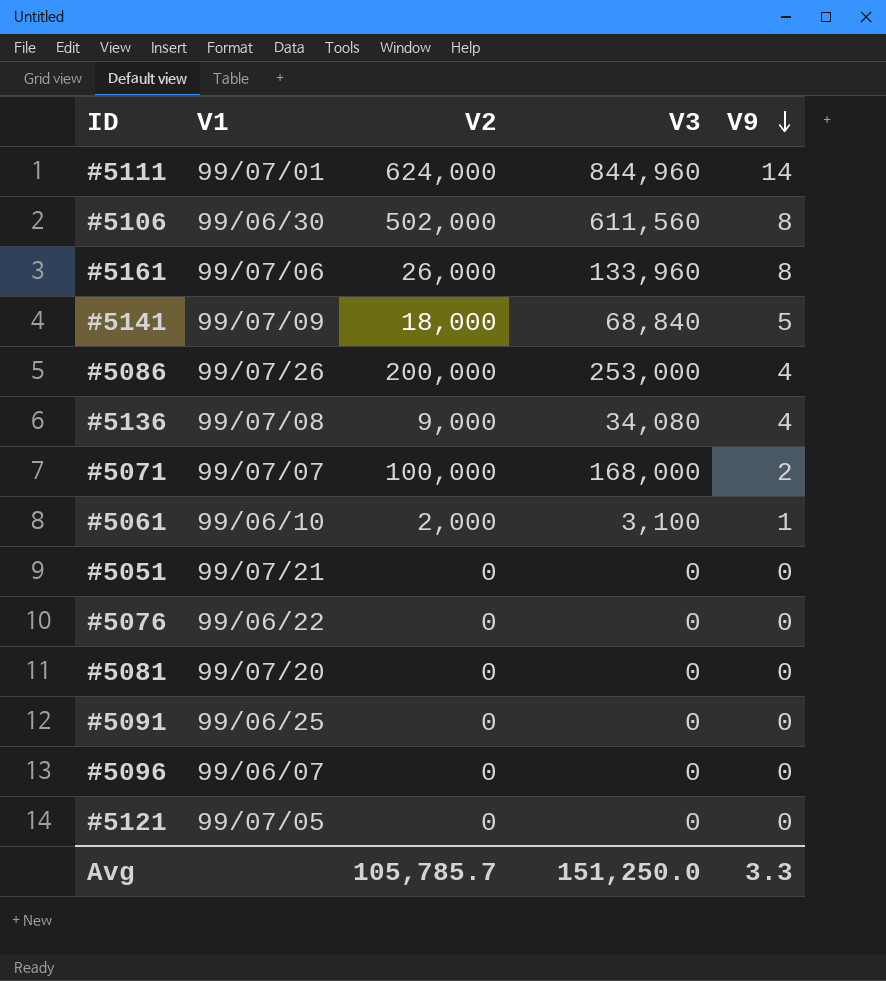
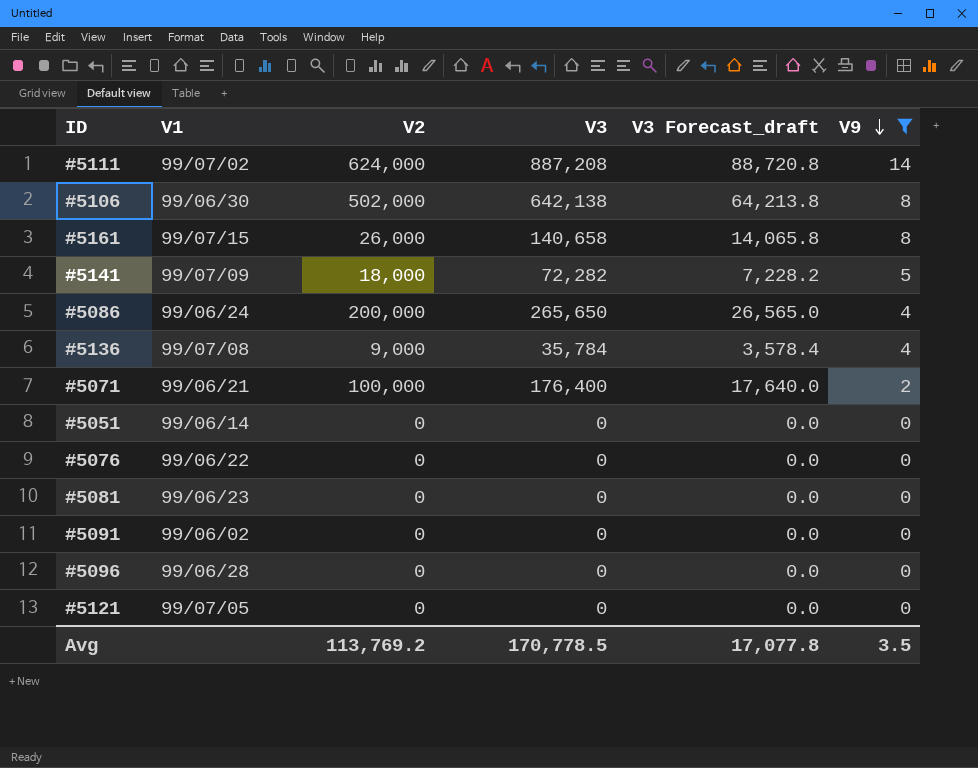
filter: none -> V9 != 1
column V3 Forecast_draft | formula: none -> [V3] * 0.1
#5111 | V1: 99/07/01 -> 99/07/02
#5111 | V3: 844,960 -> 887,208
#5106 | V3: 611,560 -> 642,138
#5161 | V1: 99/07/06 -> 99/07/15
#5161 | V3: 133,960 -> 140,658
#5141 | V3: 68,840 -> 72,282
#5086 | V1: 99/07/26 -> 99/06/24
#5086 | V3: 253,000 -> 265,650
#5136 | V3: 34,080 -> 35,784
#5071 | V1: 99/07/07 -> 99/06/21
#5071 | V3: 168,000 -> 176,400
#5051 | V1: 99/07/21 -> 99/06/14
#5081 | V1: 99/07/20 -> 99/06/23
#5091 | V1: 99/06/25 -> 99/06/02
#5096 | V1: 99/06/07 -> 99/06/28
Avg | V2: 105,785.7 -> 113,769.2
Avg | V3: 151,250.0 -> 170,778.5
Avg | V9: 3.3 -> 3.5

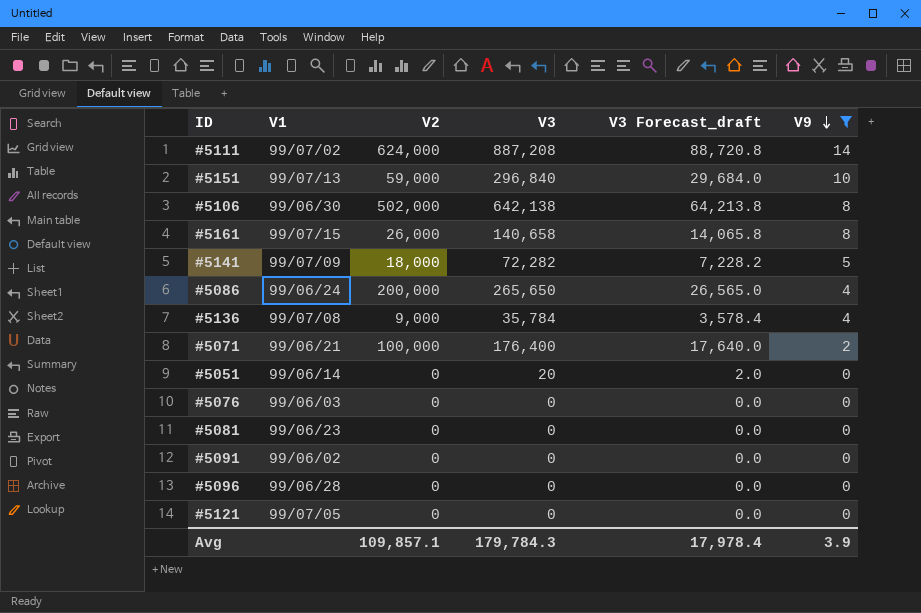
row #5151: none -> 99/07/13 | 59,000 | 296,840 | 29,684.0 | 10
#5051 | V3: 0 -> 20
#5051 | V3 Forecast_draft: 0.0 -> 2.0
#5076 | V1: 99/06/22 -> 99/06/03
Avg | V2: 113,769.2 -> 109,857.1
Avg | V3: 170,778.5 -> 179,784.3
Avg | V3 Forecast_draft: 17,077.8 -> 17,978.4
Avg | V9: 3.5 -> 3.9

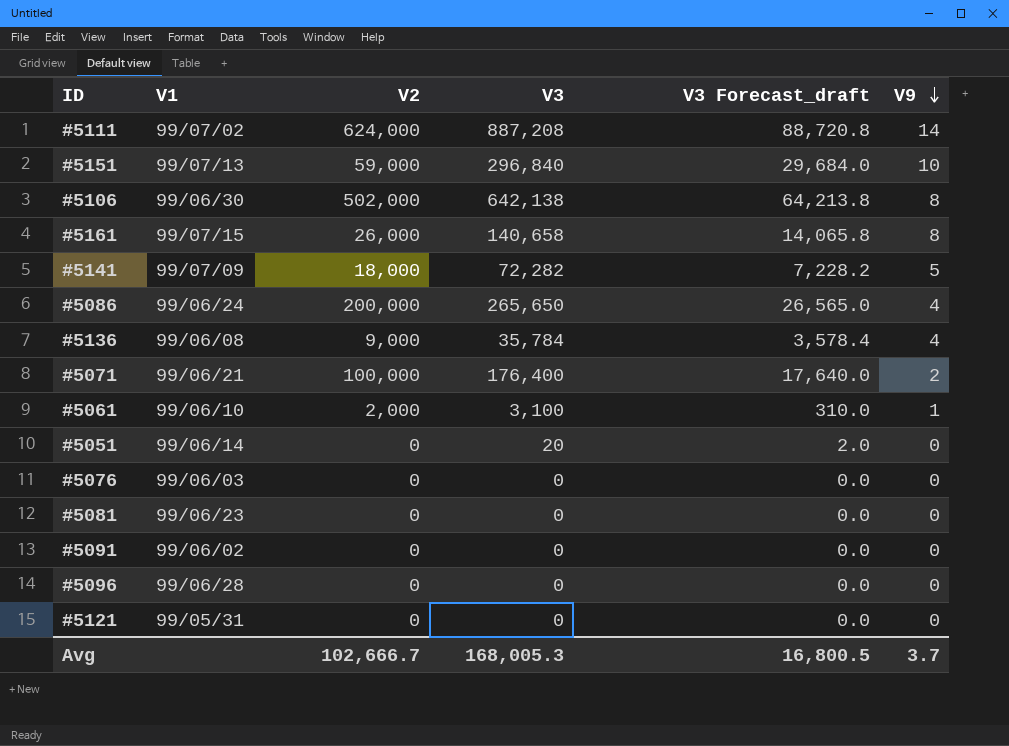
filter: V9 != 1 -> none
#5136 | V1: 99/07/08 -> 99/06/08
#5121 | V1: 99/07/05 -> 99/05/31
Avg | V2: 109,857.1 -> 102,666.7
Avg | V3: 179,784.3 -> 168,005.3
Avg | V3 Forecast_draft: 17,978.4 -> 16,800.5
Avg | V9: 3.9 -> 3.7

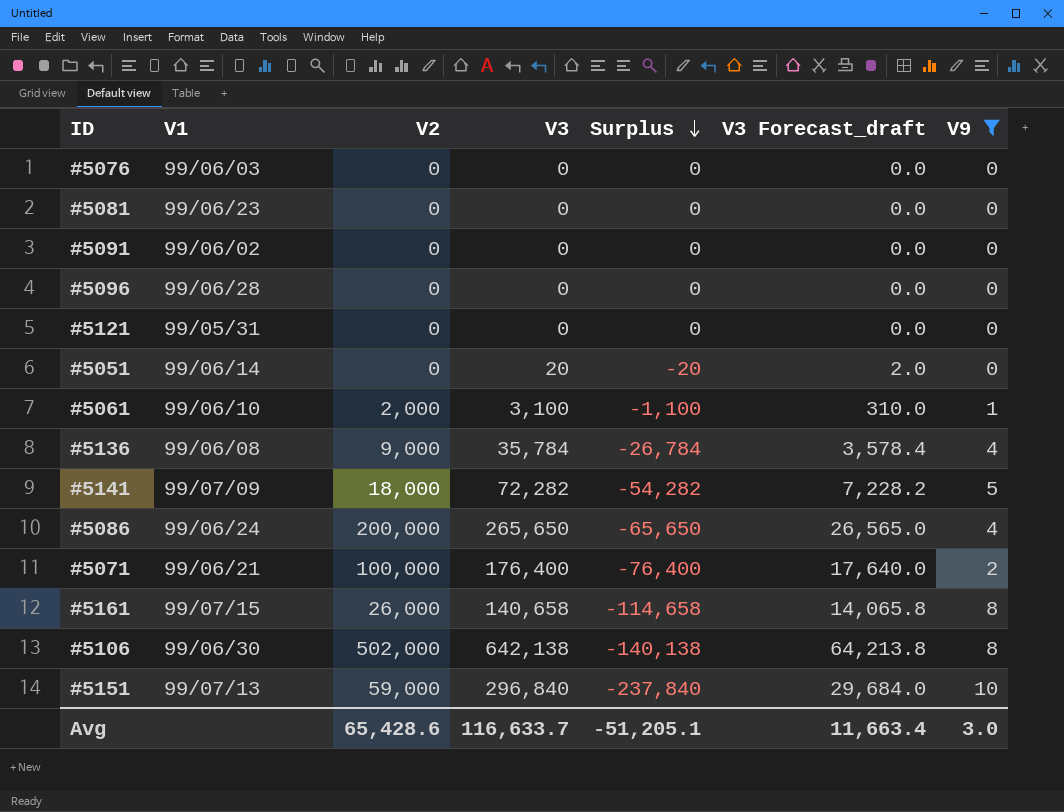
filter: none -> V9 != 14
row order: V9 descending -> Surplus descending
column Surplus | formula: none -> [V2] - [V3]
Avg | V2: 102,666.7 -> 65,428.6
Avg | V3: 168,005.3 -> 116,633.7
Avg | V3 Forecast_draft: 16,800.5 -> 11,663.4
Avg | V9: 3.7 -> 3.0

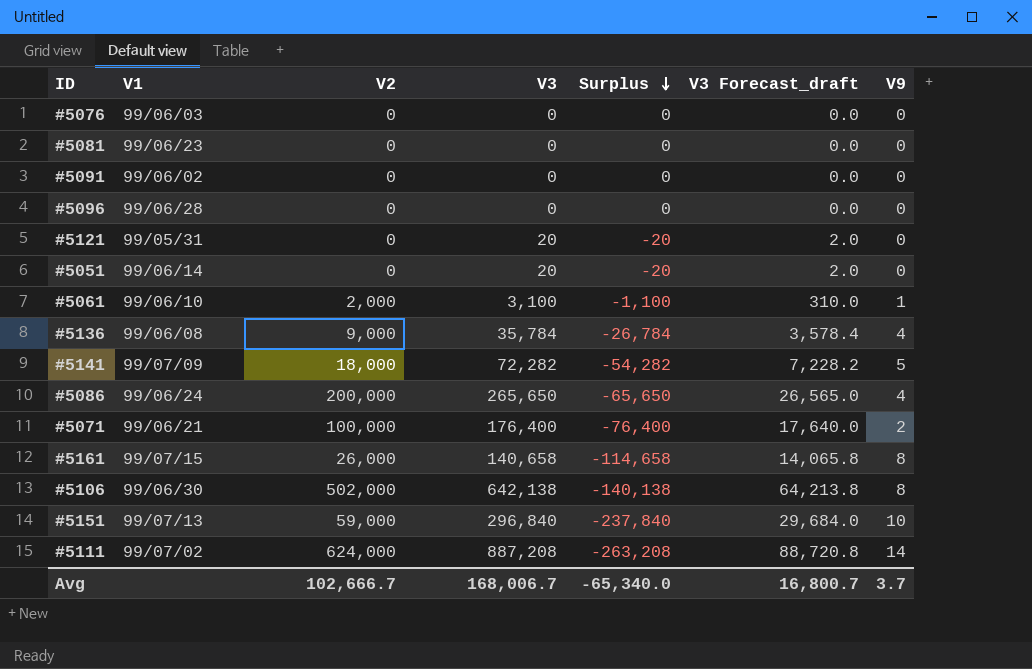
filter: V9 != 14 -> none
#5121 | V3: 0 -> 20
#5121 | Surplus: 0 -> -20
#5121 | V3 Forecast_draft: 0.0 -> 2.0
Avg | V2: 65,428.6 -> 102,666.7
Avg | V3: 116,633.7 -> 168,006.7
Avg | Surplus: -51,205.1 -> -65,340.0
Avg | V3 Forecast_draft: 11,663.4 -> 16,800.7
Avg | V9: 3.0 -> 3.7

